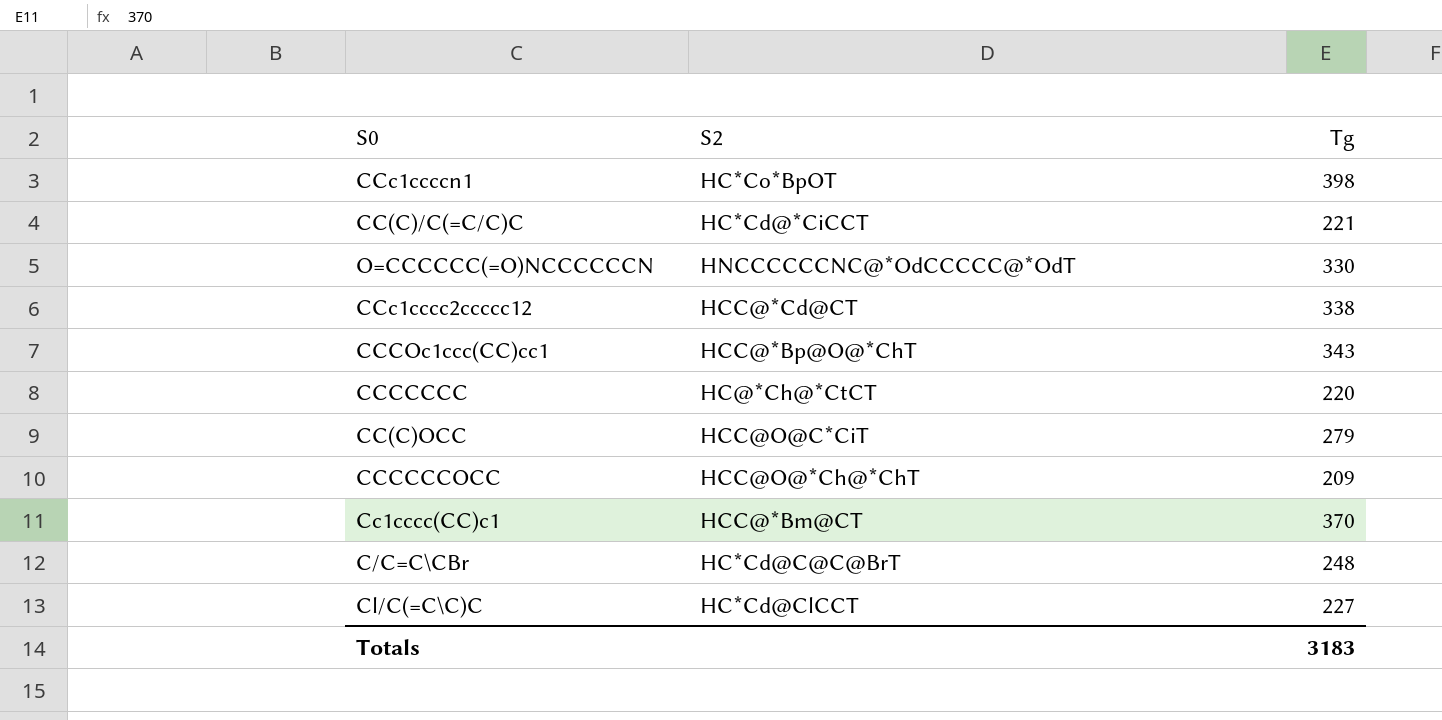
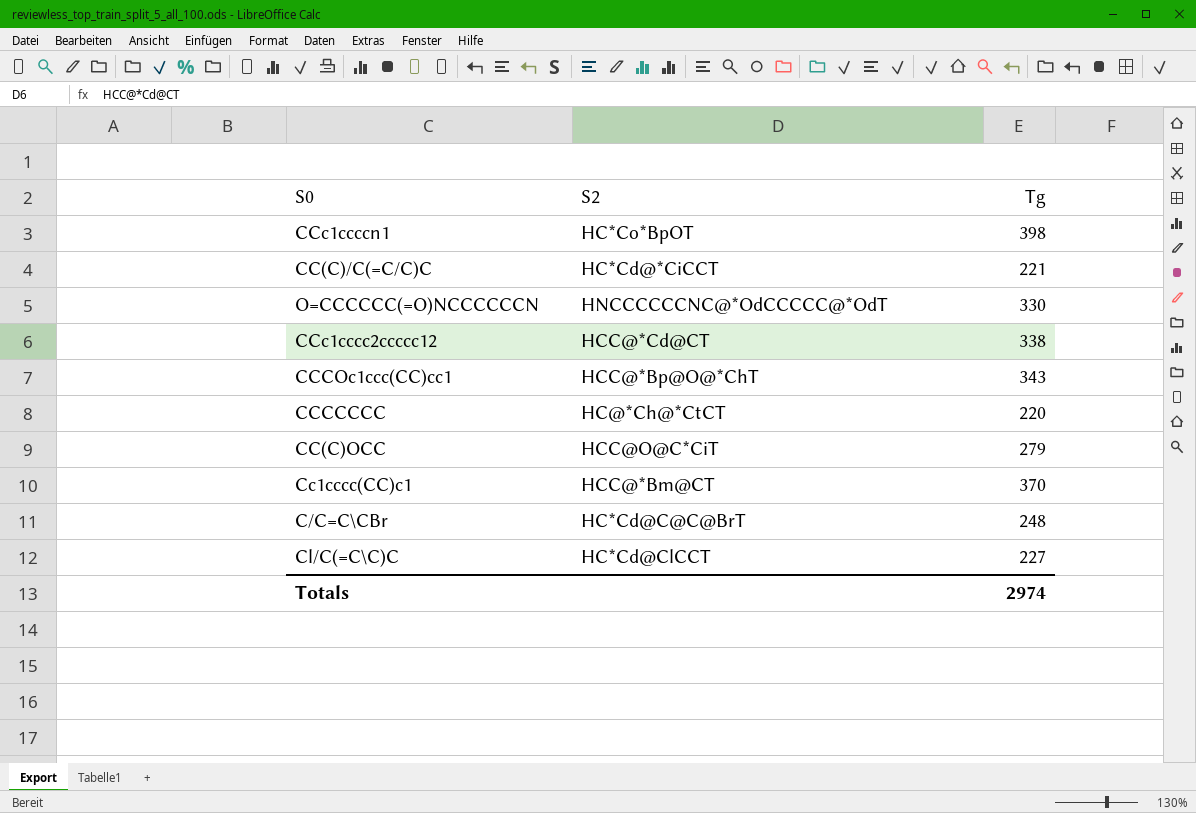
row CCCCCCOCC: HCC@O@*Ch@*ChT | 209 -> none
Totals | Tg: 3183 -> 2974

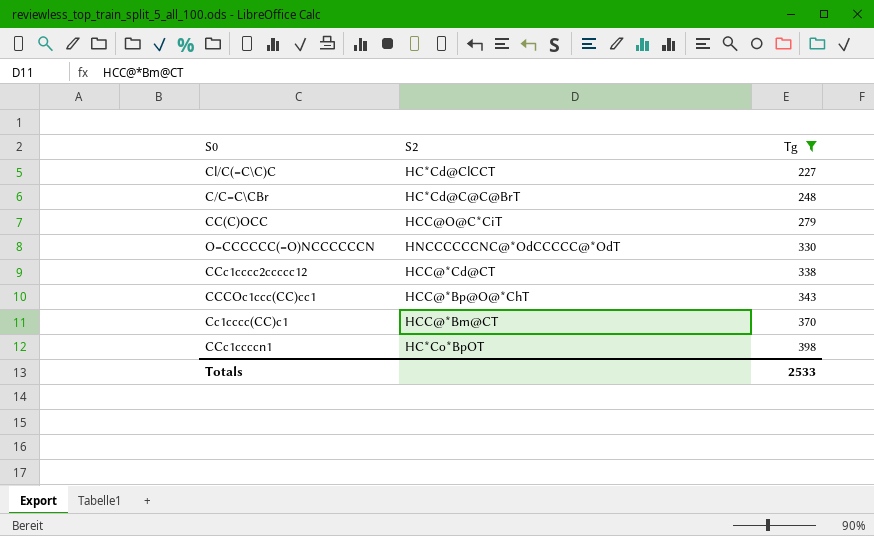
filter: none -> Tg >= 227
row order: none -> Tg ascending
Totals | Tg: 2974 -> 2533

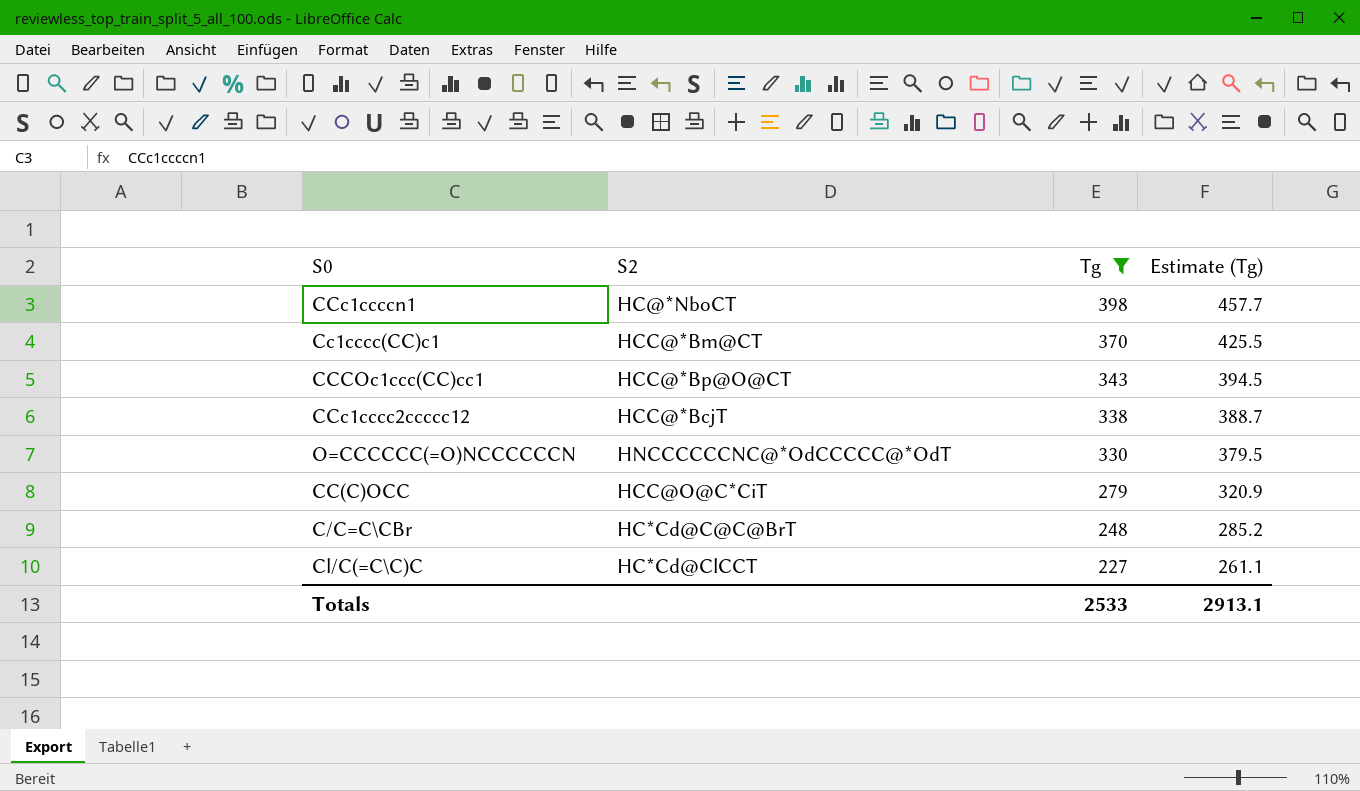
row order: Tg ascending -> Tg descending
column Estimate (Tg) | formula: none -> [Tg] * 1.15
CCc1ccccn1 | S2: HC*Co*BpOT -> HC@*NboCT
CCCOc1ccc(CC)cc1 | S2: HCC@*Bp@O@*ChT -> HCC@*Bp@O@CT
CCc1cccc2ccccc12 | S2: HCC@*Cd@CT -> HCC@*BcjT

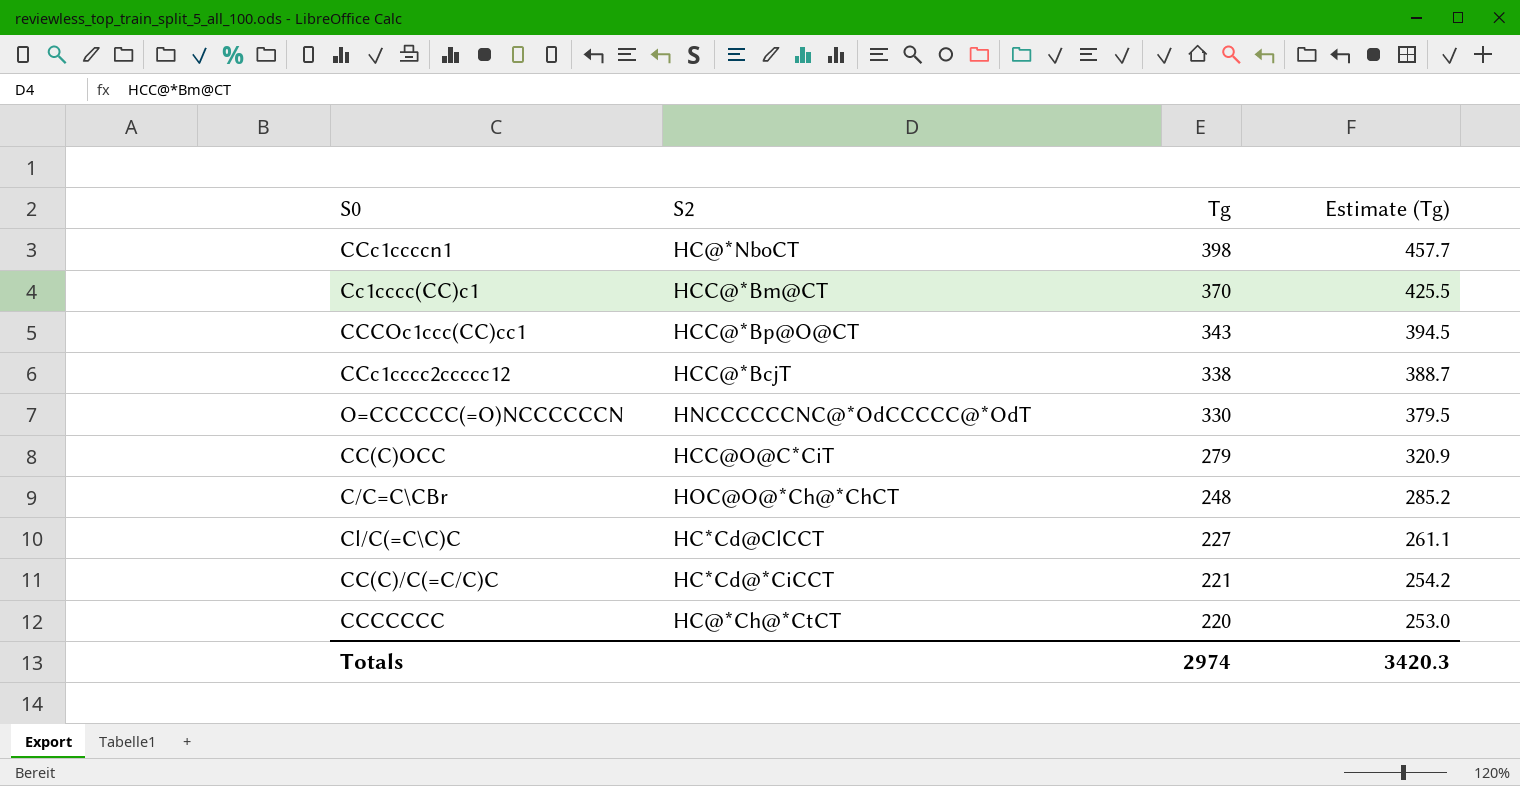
filter: Tg >= 227 -> none
C/C=C\CBr | S2: HC*Cd@C@C@BrT -> HOC@O@*Ch@*ChCT
Totals | Tg: 2533 -> 2974
Totals | Estimate (Tg): 2913.1 -> 3420.3

